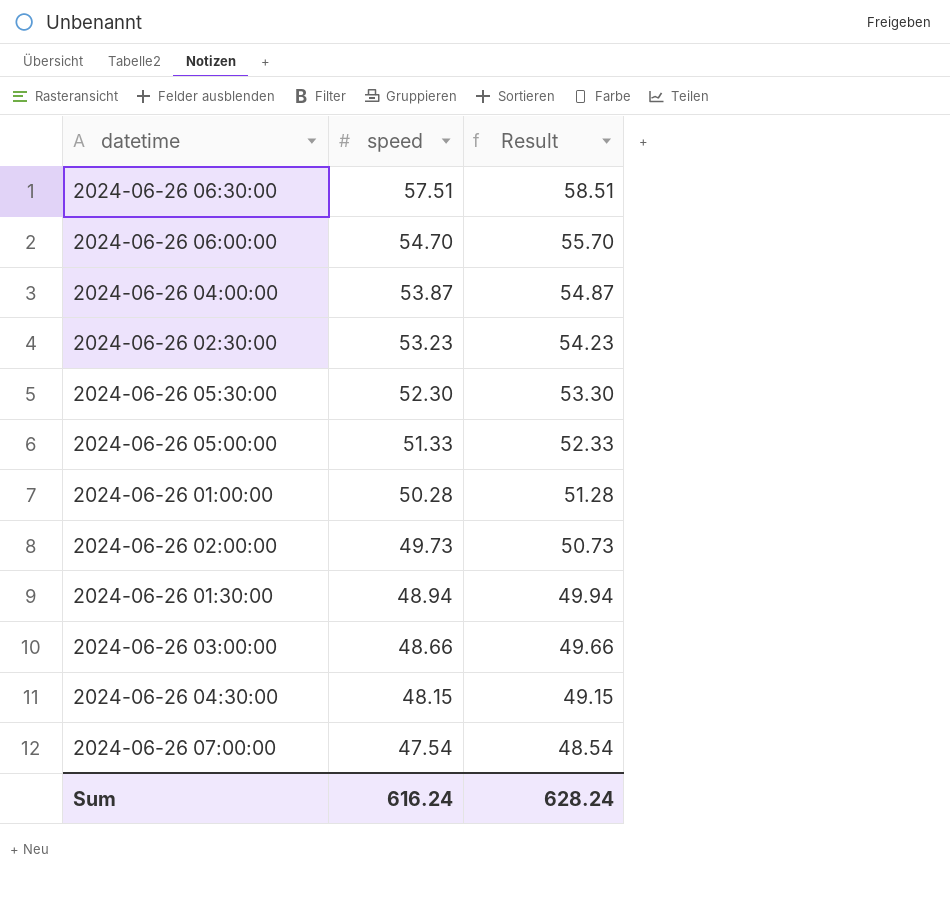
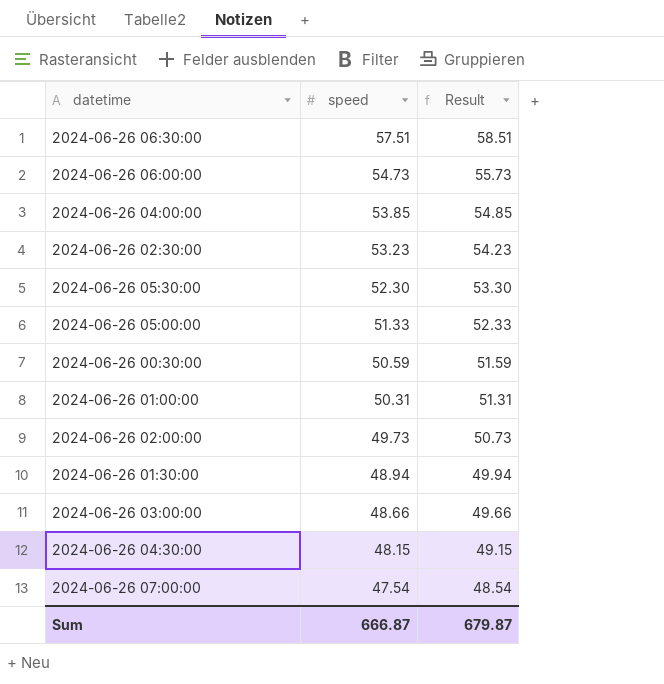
2024-06-26 06:00:00 | speed: 54.70 -> 54.73
2024-06-26 06:00:00 | Result: 55.70 -> 55.73
2024-06-26 04:00:00 | speed: 53.87 -> 53.85
2024-06-26 04:00:00 | Result: 54.87 -> 54.85
row 2024-06-26 00:30:00: none -> 50.59 | 51.59
2024-06-26 01:00:00 | speed: 50.28 -> 50.31
2024-06-26 01:00:00 | Result: 51.28 -> 51.31
Sum | speed: 616.24 -> 666.87
Sum | Result: 628.24 -> 679.87

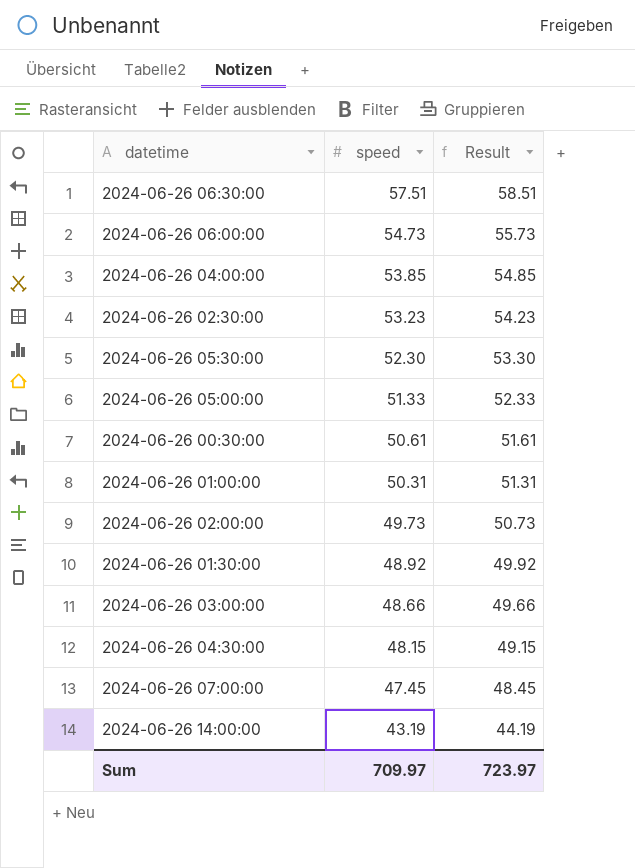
2024-06-26 00:30:00 | speed: 50.59 -> 50.61
2024-06-26 00:30:00 | Result: 51.59 -> 51.61
2024-06-26 01:30:00 | speed: 48.94 -> 48.92
2024-06-26 01:30:00 | Result: 49.94 -> 49.92
2024-06-26 07:00:00 | speed: 47.54 -> 47.45
2024-06-26 07:00:00 | Result: 48.54 -> 48.45
row 2024-06-26 14:00:00: none -> 43.19 | 44.19
Sum | speed: 666.87 -> 709.97
Sum | Result: 679.87 -> 723.97

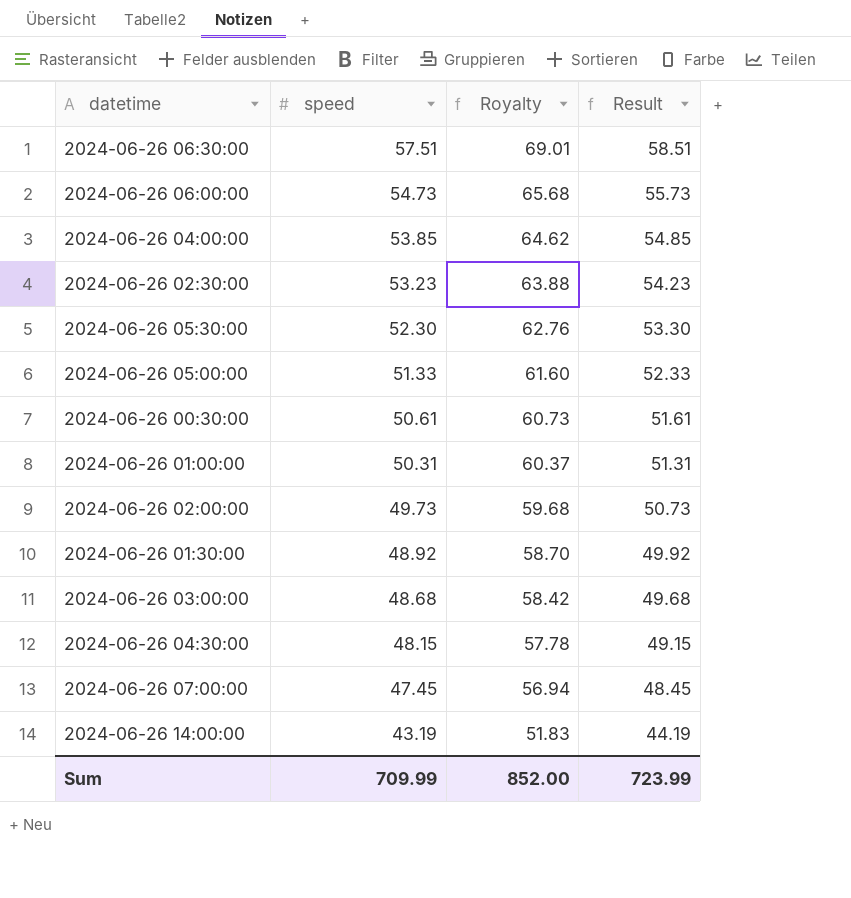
column Royalty | formula: none -> [speed] * 1.2
2024-06-26 03:00:00 | speed: 48.66 -> 48.68
2024-06-26 03:00:00 | Result: 49.66 -> 49.68
Sum | speed: 709.97 -> 709.99
Sum | Result: 723.97 -> 723.99

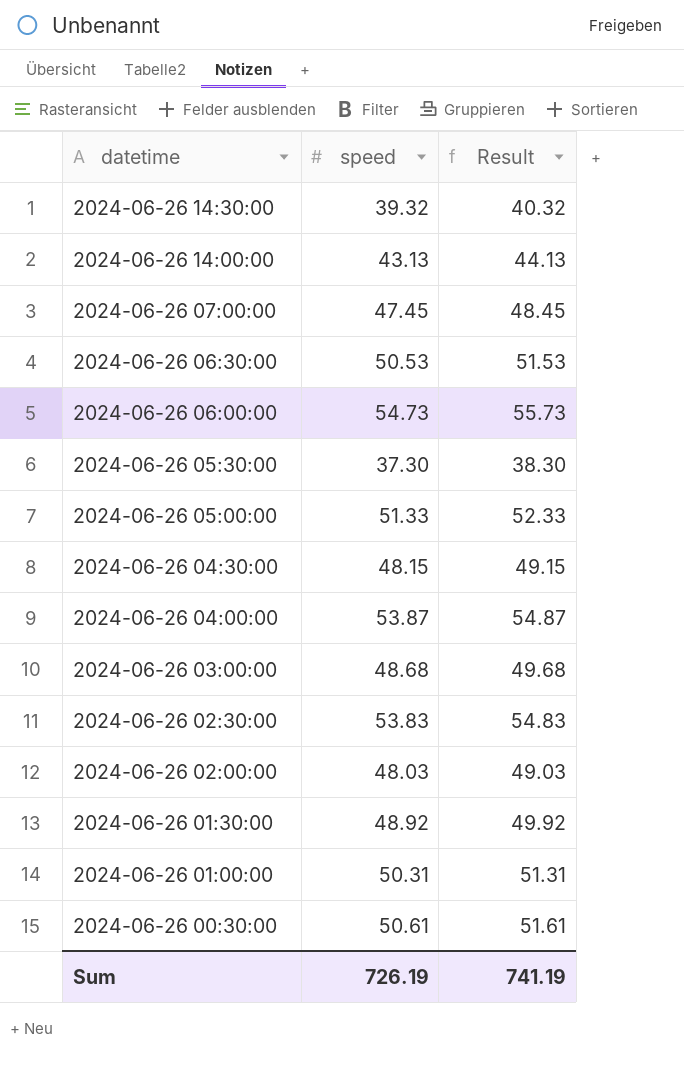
row order: speed descending -> datetime descending
column Royalty | formula: [speed] * 1.2 -> none
row 2024-06-26 14:30:00: none -> 39.32 | 40.32
2024-06-26 14:00:00 | speed: 43.19 -> 43.13
2024-06-26 14:00:00 | Result: 44.19 -> 44.13
2024-06-26 06:30:00 | speed: 57.51 -> 50.53
2024-06-26 06:30:00 | Result: 58.51 -> 51.53
2024-06-26 05:30:00 | speed: 52.30 -> 37.30
2024-06-26 05:30:00 | Result: 53.30 -> 38.30
2024-06-26 04:00:00 | speed: 53.85 -> 53.87
2024-06-26 04:00:00 | Result: 54.85 -> 54.87
2024-06-26 02:30:00 | speed: 53.23 -> 53.83
2024-06-26 02:30:00 | Result: 54.23 -> 54.83
2024-06-26 02:00:00 | speed: 49.73 -> 48.03
2024-06-26 02:00:00 | Result: 50.73 -> 49.03
Sum | speed: 709.99 -> 726.19
Sum | Result: 723.99 -> 741.19

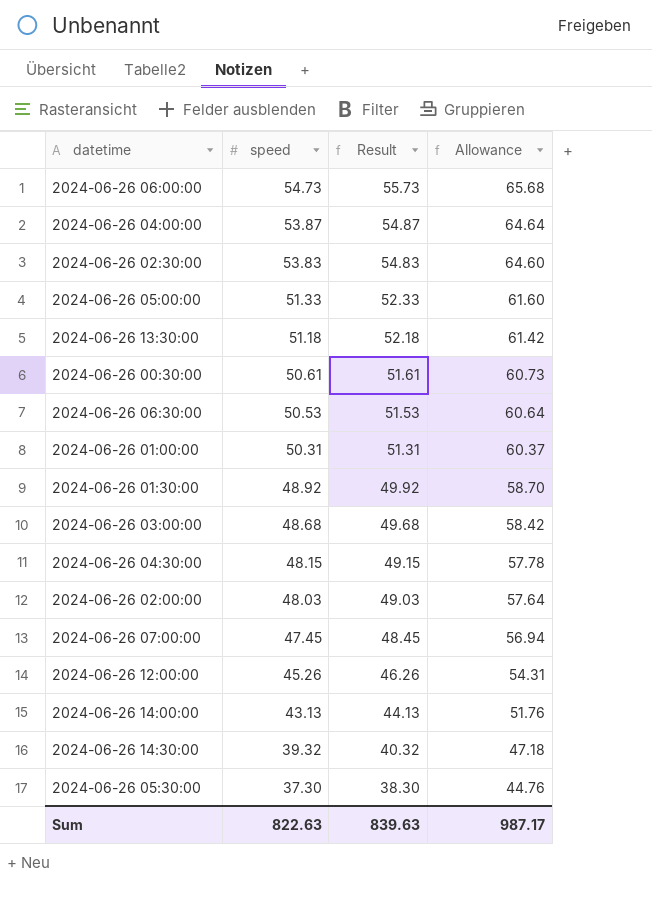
row order: datetime descending -> speed descending
column Allowance | formula: none -> [speed] * 1.2
row 2024-06-26 13:30:00: none -> 51.18 | 52.18 | 61.42
row 2024-06-26 12:00:00: none -> 45.26 | 46.26 | 54.31
Sum | speed: 726.19 -> 822.63
Sum | Result: 741.19 -> 839.63

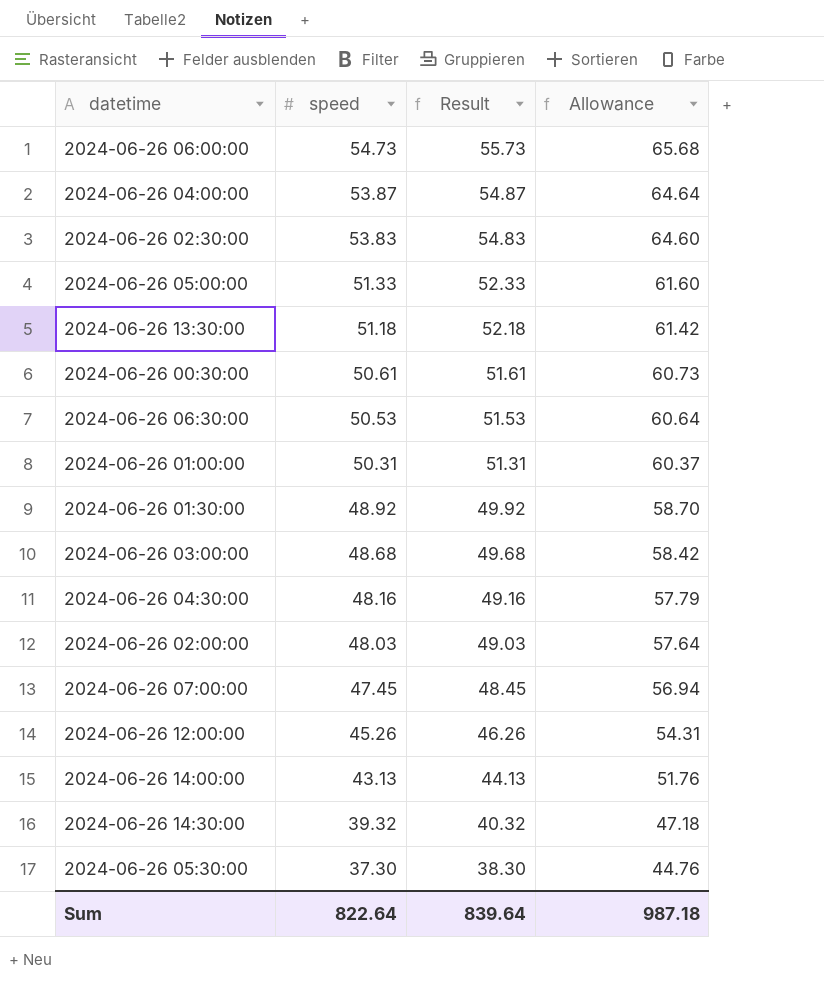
2024-06-26 04:30:00 | speed: 48.15 -> 48.16
2024-06-26 04:30:00 | Result: 49.15 -> 49.16
2024-06-26 04:30:00 | Allowance: 57.78 -> 57.79
Sum | speed: 822.63 -> 822.64
Sum | Result: 839.63 -> 839.64
Sum | Allowance: 987.17 -> 987.18

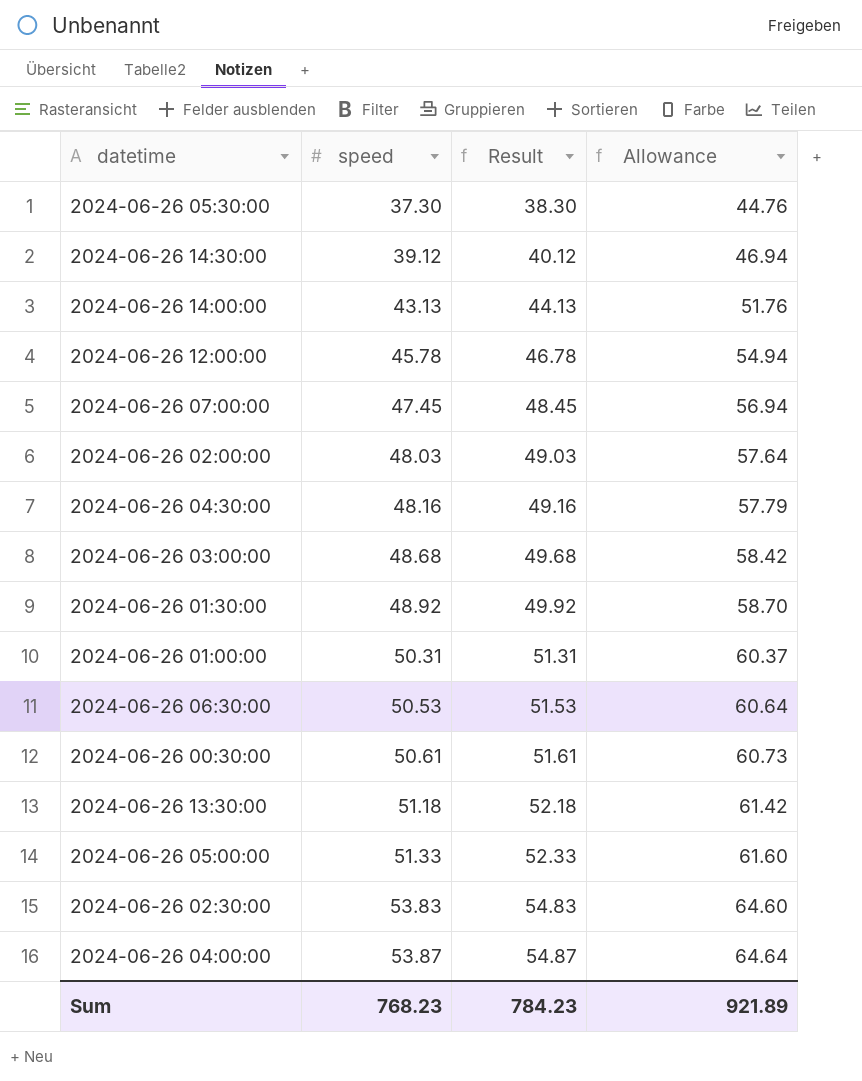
row order: speed descending -> speed ascending
row 2024-06-26 06:00:00: 54.73 | 55.73 | 65.68 -> none
2024-06-26 14:30:00 | speed: 39.32 -> 39.12
2024-06-26 14:30:00 | Result: 40.32 -> 40.12
2024-06-26 14:30:00 | Allowance: 47.18 -> 46.94
2024-06-26 12:00:00 | speed: 45.26 -> 45.78
2024-06-26 12:00:00 | Result: 46.26 -> 46.78
2024-06-26 12:00:00 | Allowance: 54.31 -> 54.94
Sum | speed: 822.64 -> 768.23
Sum | Result: 839.64 -> 784.23
Sum | Allowance: 987.18 -> 921.89

